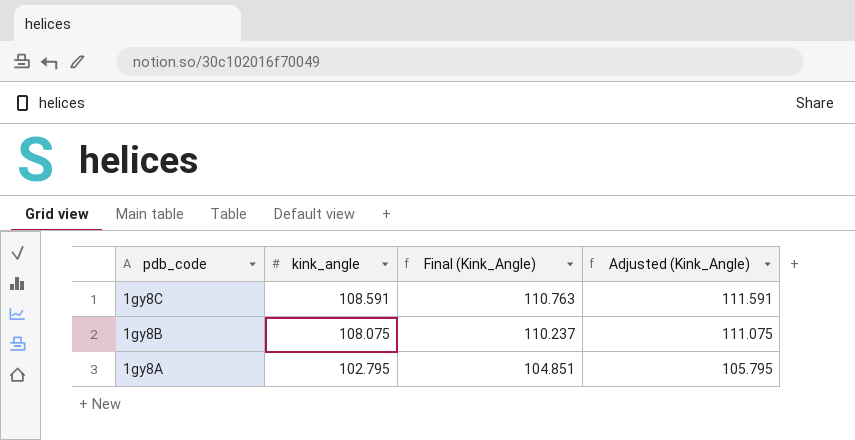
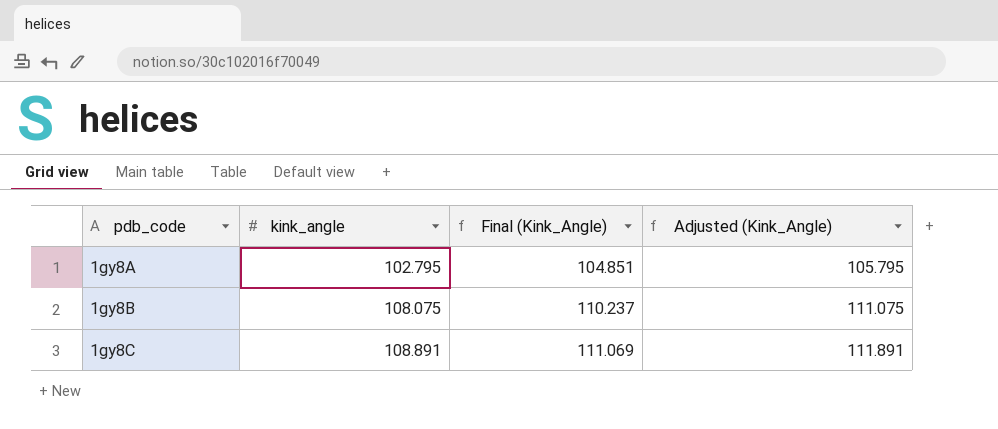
row order: pdb_code descending -> pdb_code ascending
1gy8C | kink_angle: 108.591 -> 108.891
1gy8C | Final (Kink_Angle): 110.763 -> 111.069
1gy8C | Adjusted (Kink_Angle): 111.591 -> 111.891

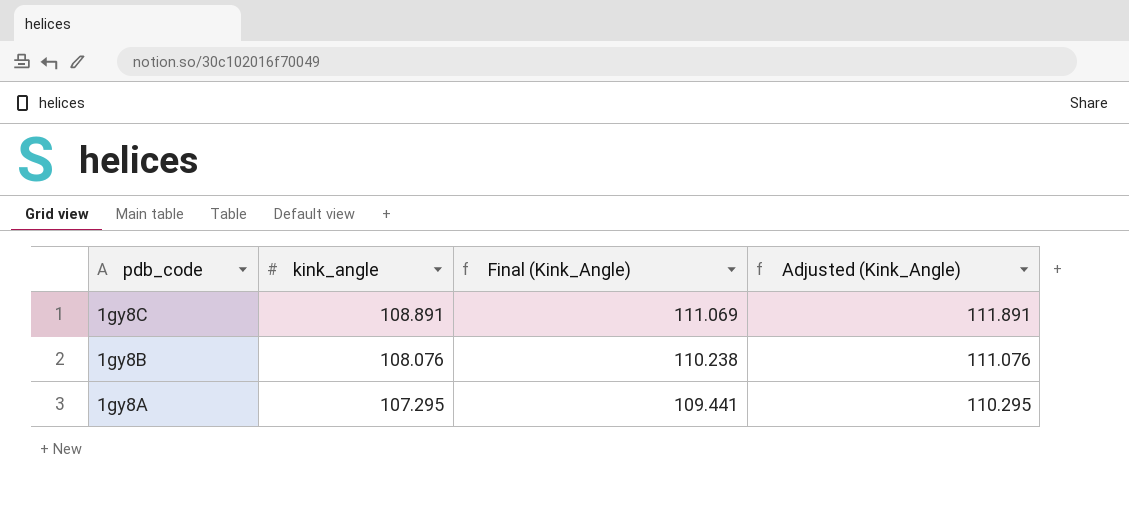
row order: pdb_code ascending -> pdb_code descending
1gy8B | kink_angle: 108.075 -> 108.076
1gy8B | Final (Kink_Angle): 110.237 -> 110.238
1gy8B | Adjusted (Kink_Angle): 111.075 -> 111.076
1gy8A | kink_angle: 102.795 -> 107.295
1gy8A | Final (Kink_Angle): 104.851 -> 109.441
1gy8A | Adjusted (Kink_Angle): 105.795 -> 110.295

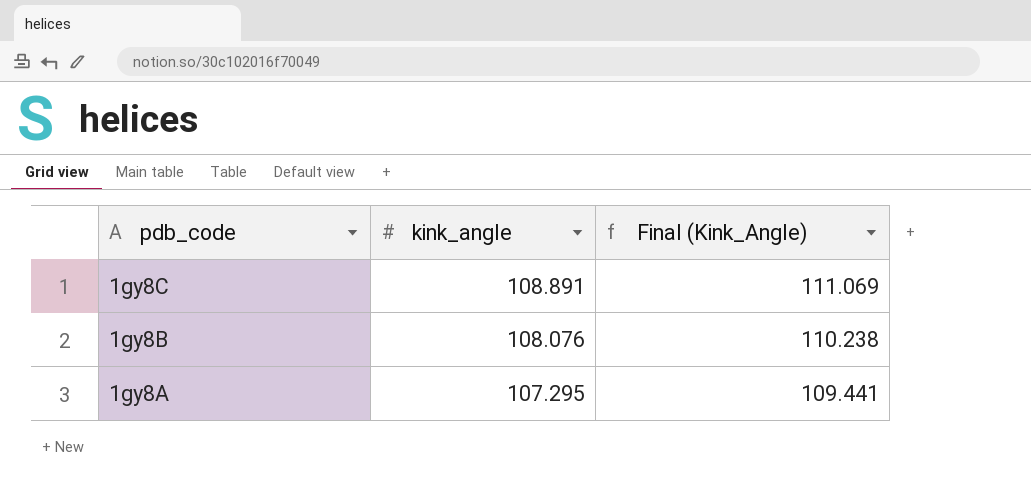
column Adjusted (Kink_Angle) | formula: [kink_angle] + 3 -> none

